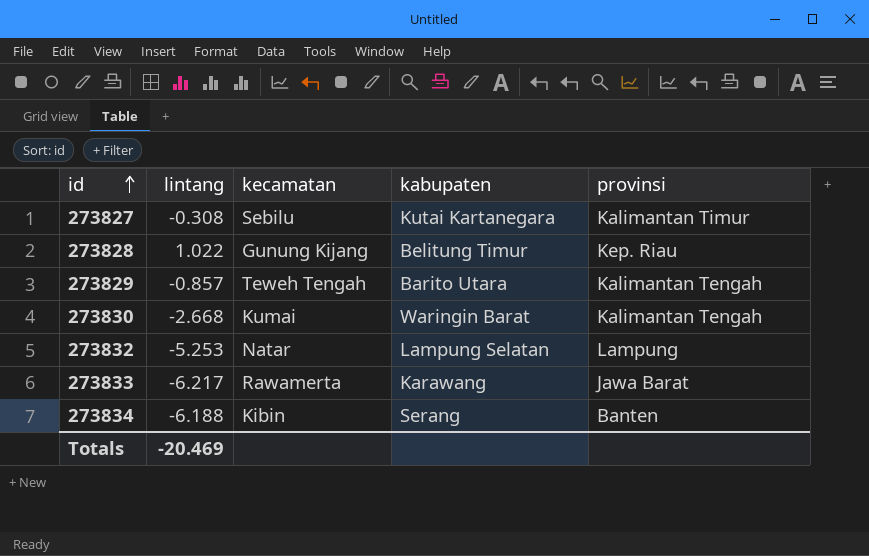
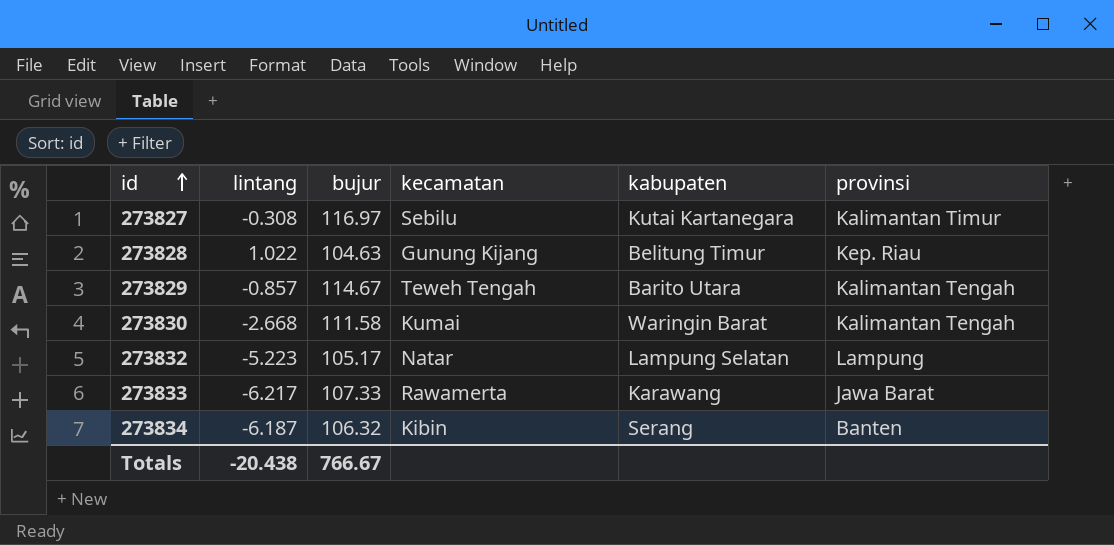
column bujur | position: none -> 3
273832 | lintang: -5.253 -> -5.223
273834 | lintang: -6.188 -> -6.187
Totals | lintang: -20.469 -> -20.438

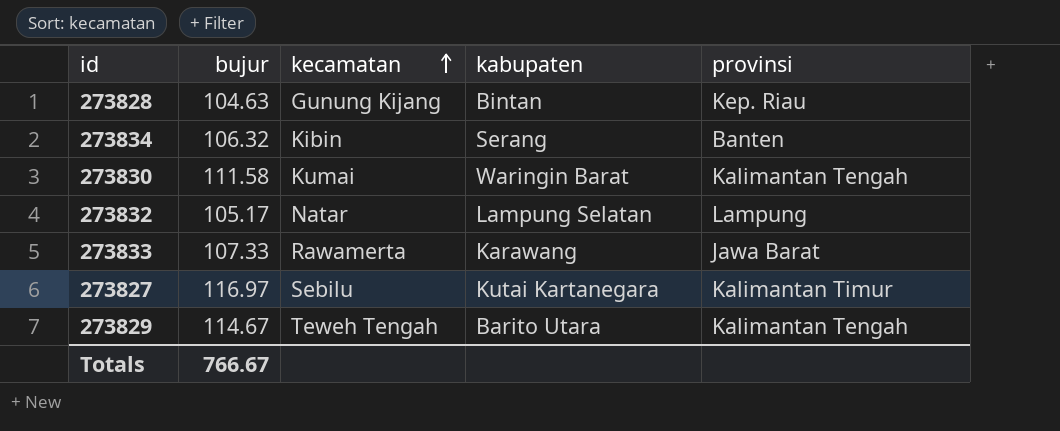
row order: id ascending -> kecamatan ascending
column lintang | position: 2 -> none
273828 | kabupaten: Belitung Timur -> Bintan

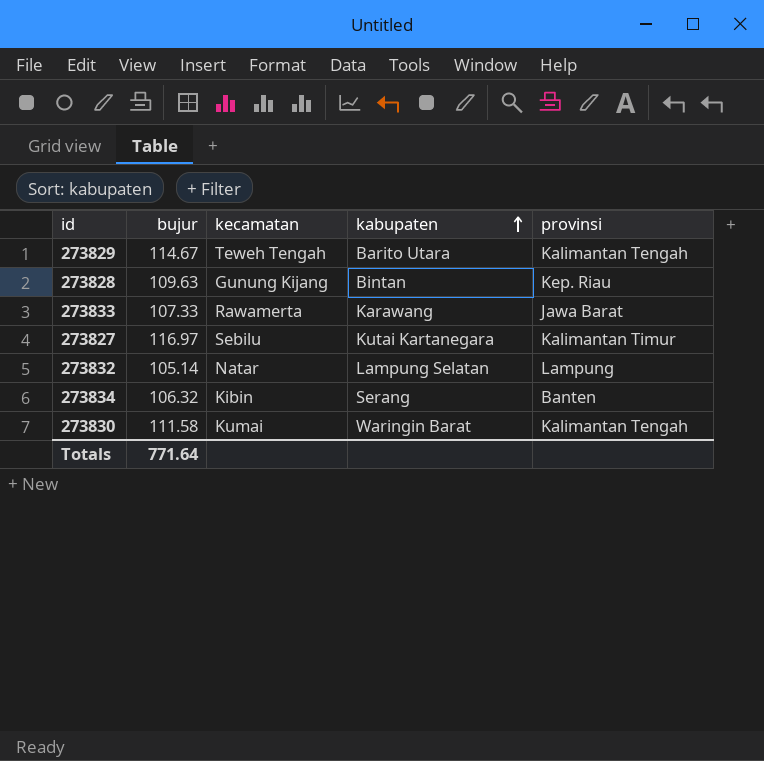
row order: kecamatan ascending -> kabupaten ascending
273828 | bujur: 104.63 -> 109.63
273832 | bujur: 105.17 -> 105.14
Totals | bujur: 766.67 -> 771.64

